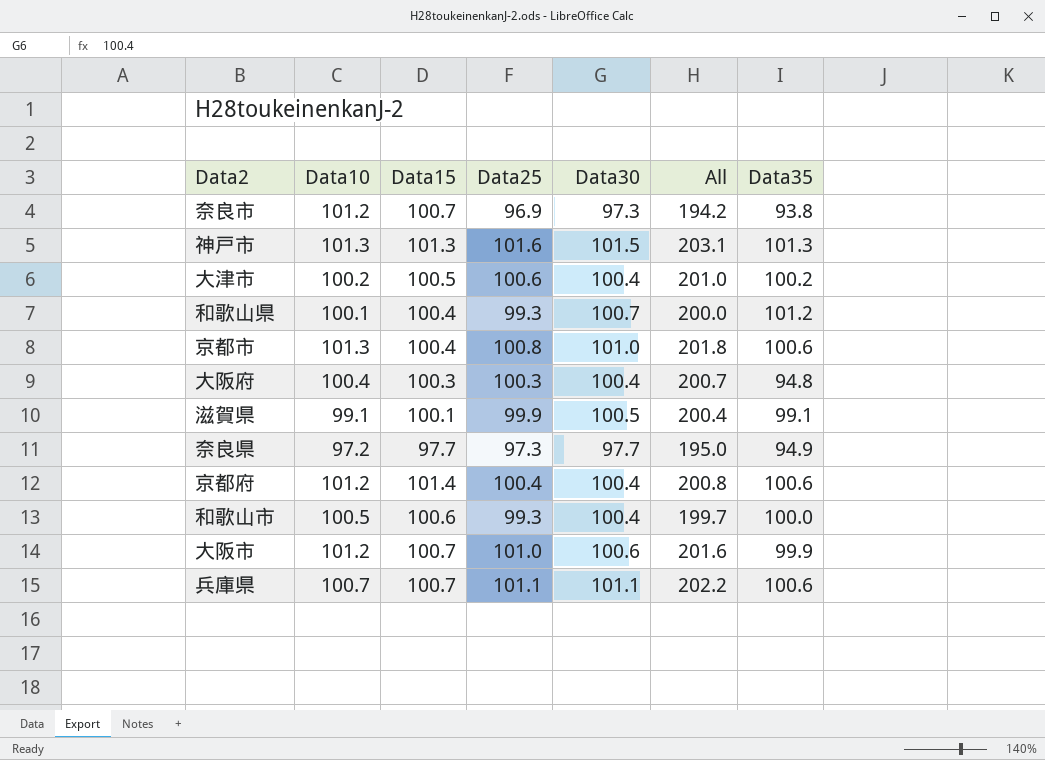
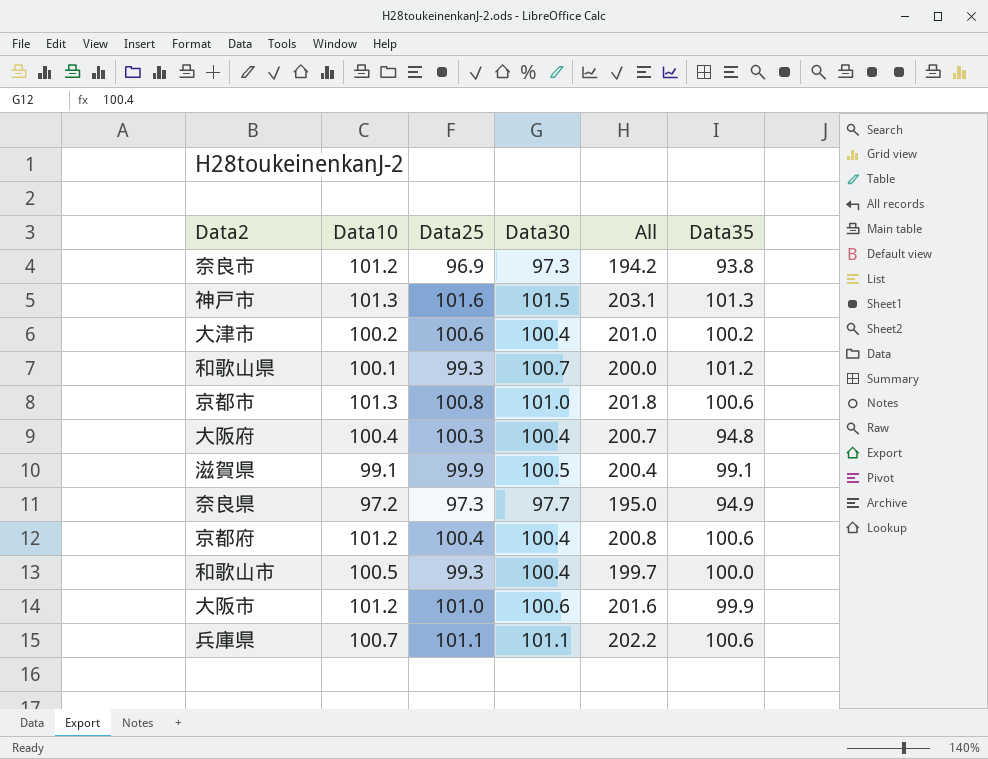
column Data15 | position: 3 -> none

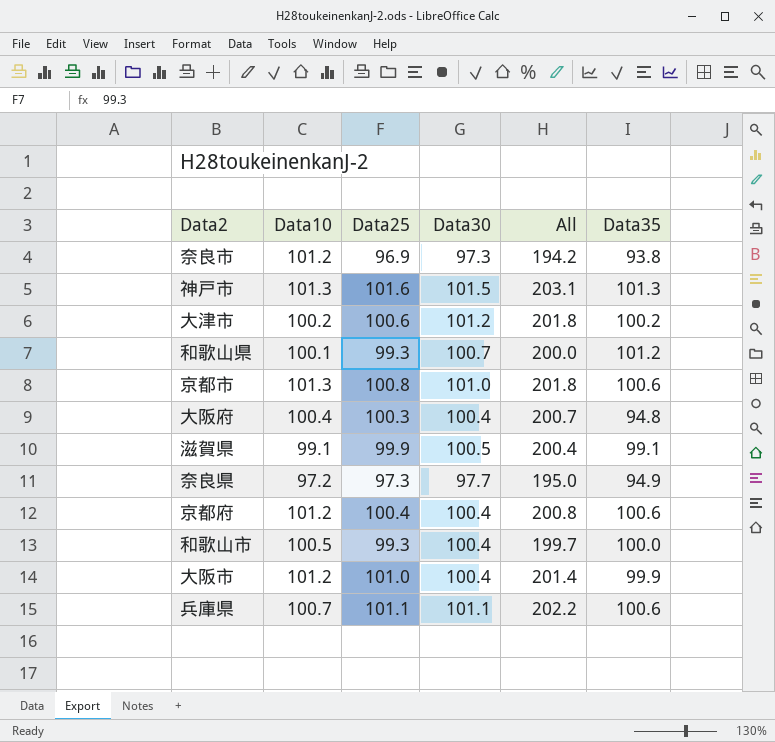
大津市 | Data30: 100.4 -> 101.2
大津市 | All: 201.0 -> 201.8
大阪市 | Data30: 100.6 -> 100.4
大阪市 | All: 201.6 -> 201.4

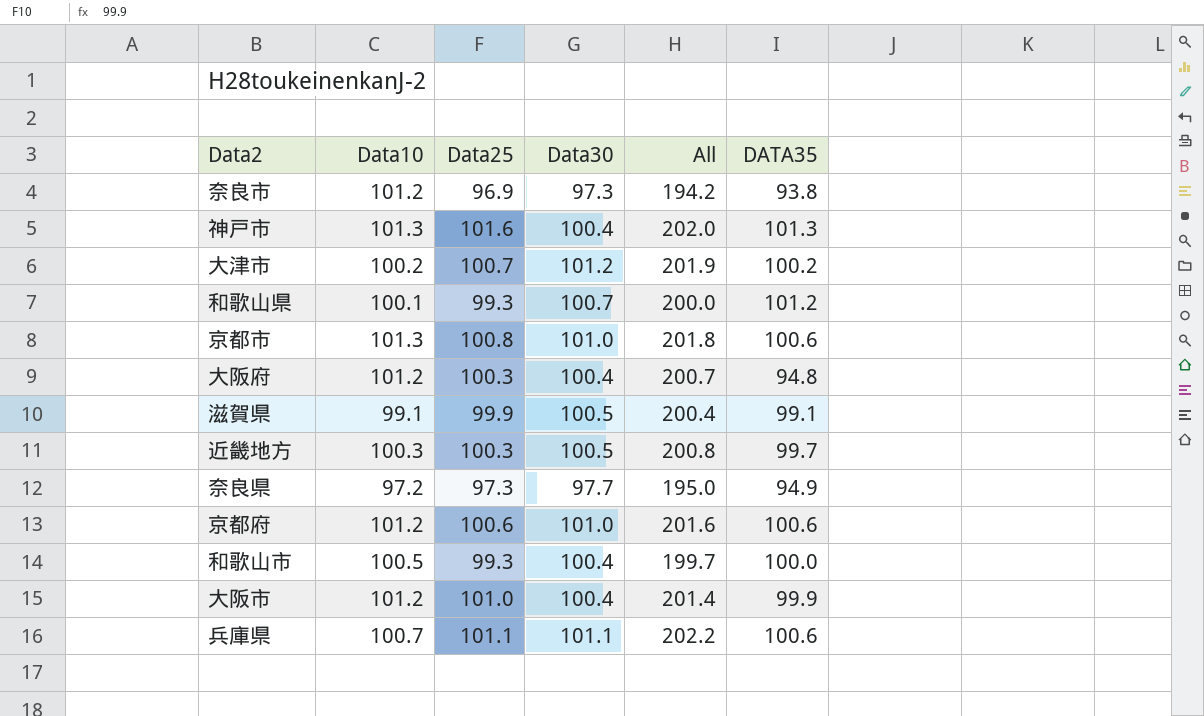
column name: Data35 -> DATA35
神戸市 | Data30: 101.5 -> 100.4
神戸市 | All: 203.1 -> 202.0
大津市 | Data25: 100.6 -> 100.7
大津市 | All: 201.8 -> 201.9
大阪府 | Data10: 100.4 -> 101.2
row 近畿地方: none -> 100.3 | 100.3 | 100.5 | 200.8 | 99.7
京都府 | Data25: 100.4 -> 100.6
京都府 | Data30: 100.4 -> 101.0
京都府 | All: 200.8 -> 201.6

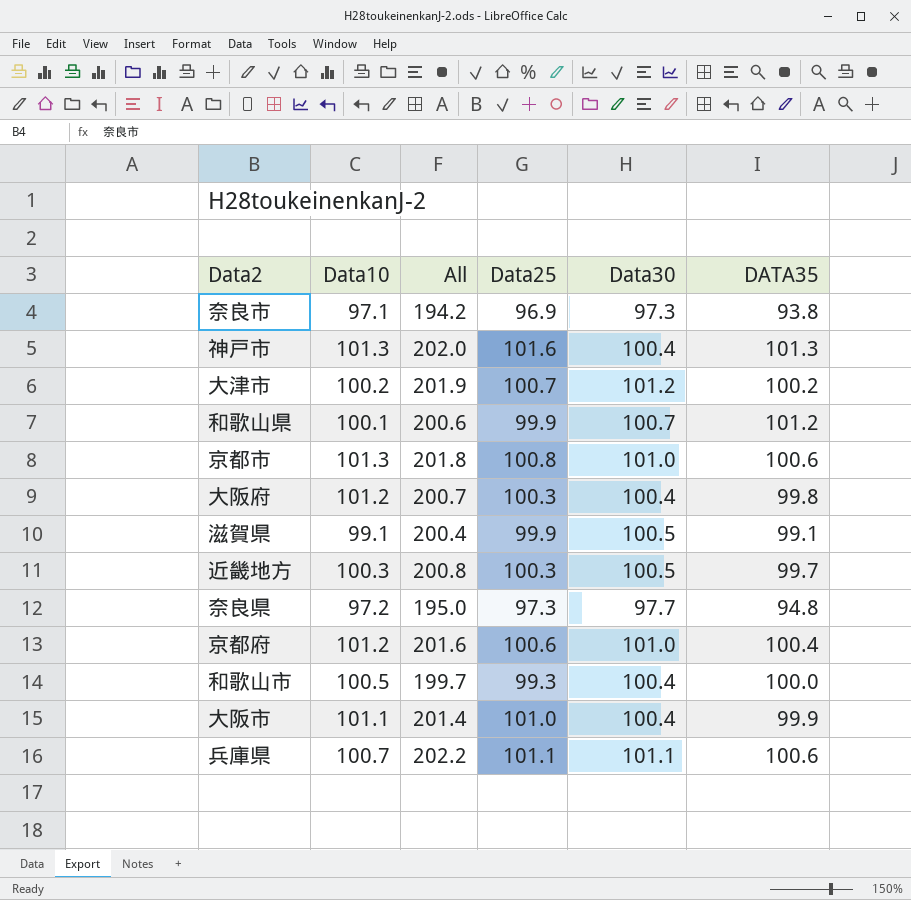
column All | position: 5 -> 3
奈良市 | Data10: 101.2 -> 97.1
和歌山県 | All: 200.0 -> 200.6
和歌山県 | Data25: 99.3 -> 99.9
大阪府 | DATA35: 94.8 -> 99.8
奈良県 | DATA35: 94.9 -> 94.8
京都府 | DATA35: 100.6 -> 100.4
大阪市 | Data10: 101.2 -> 101.1

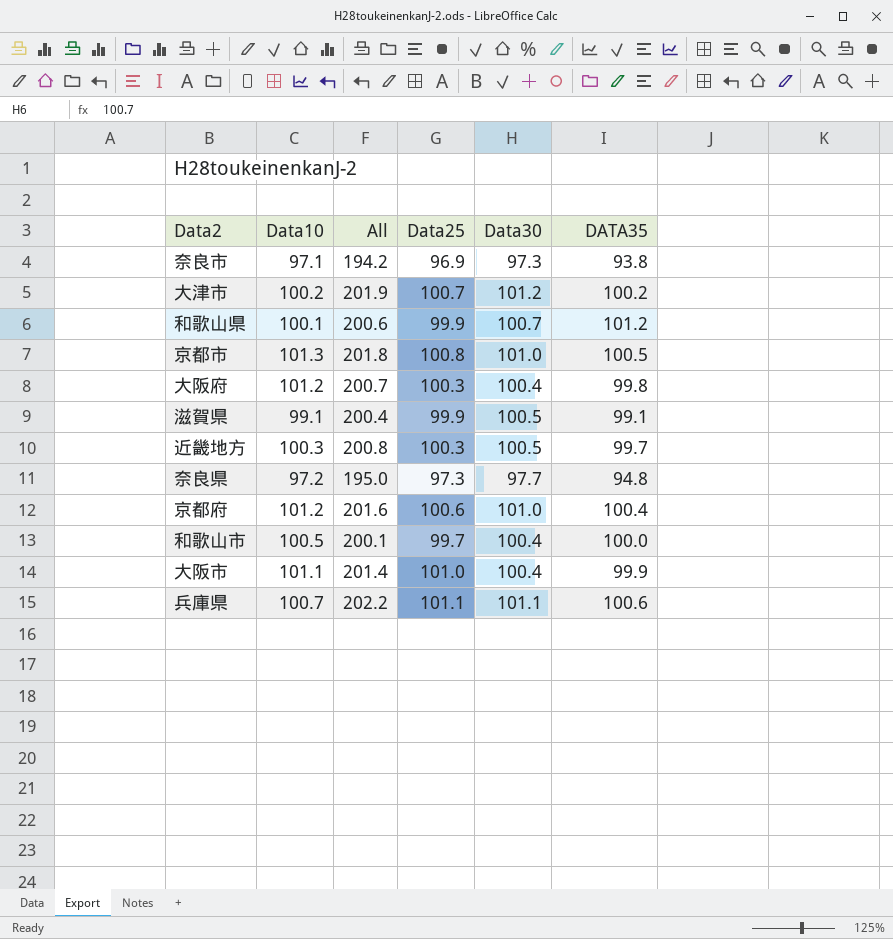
row 神戸市: 101.3 | 202.0 | 101.6 | 100.4 | 101.3 -> none
京都市 | DATA35: 100.6 -> 100.5
和歌山市 | All: 199.7 -> 200.1
和歌山市 | Data25: 99.3 -> 99.7

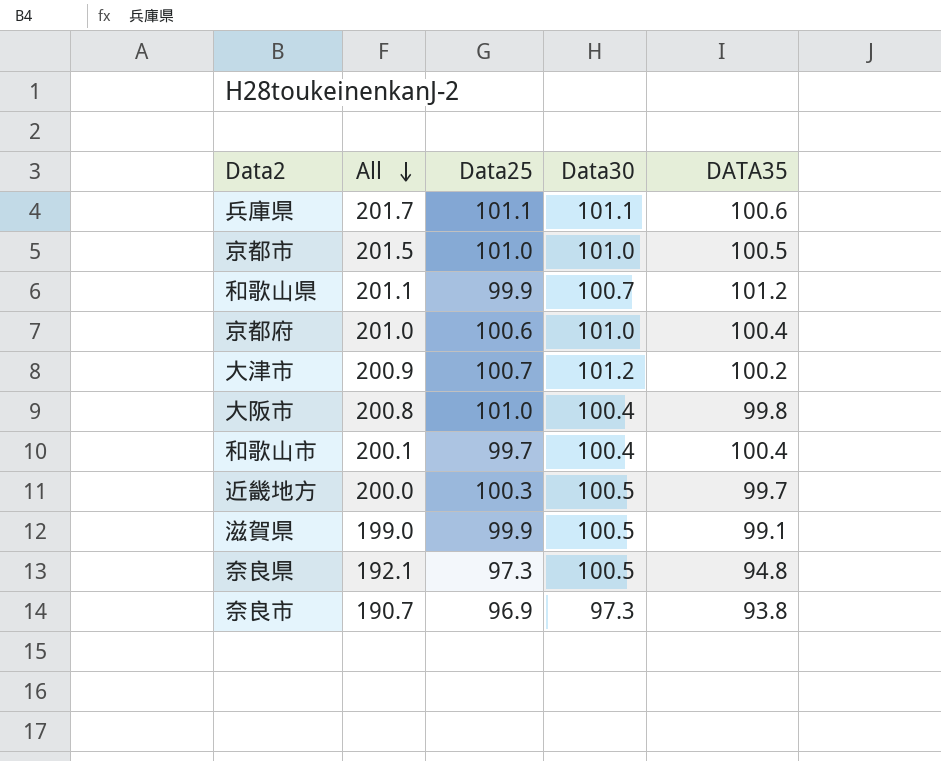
row order: none -> All descending
column Data10 | position: 2 -> none
column All | formula: [Data25] + [Data30] -> [Data25] + [DATA35]
row 大阪府: 101.2 | 200.7 | 100.3 | 100.4 | 99.8 -> none
京都市 | Data25: 100.8 -> 101.0
大阪市 | DATA35: 99.9 -> 99.8
和歌山市 | DATA35: 100.0 -> 100.4
奈良県 | Data30: 97.7 -> 100.5

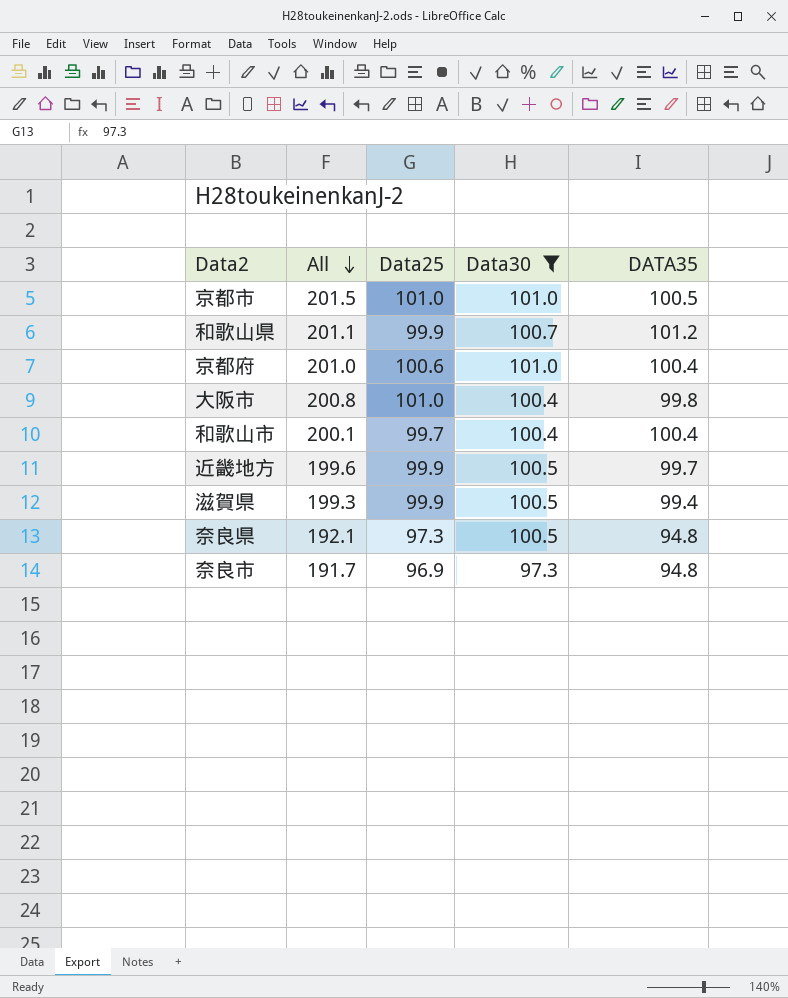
filter: none -> Data30 <= 101.0
近畿地方 | All: 200.0 -> 199.6
近畿地方 | Data25: 100.3 -> 99.9
滋賀県 | All: 199.0 -> 199.3
滋賀県 | DATA35: 99.1 -> 99.4
奈良市 | All: 190.7 -> 191.7
奈良市 | DATA35: 93.8 -> 94.8

